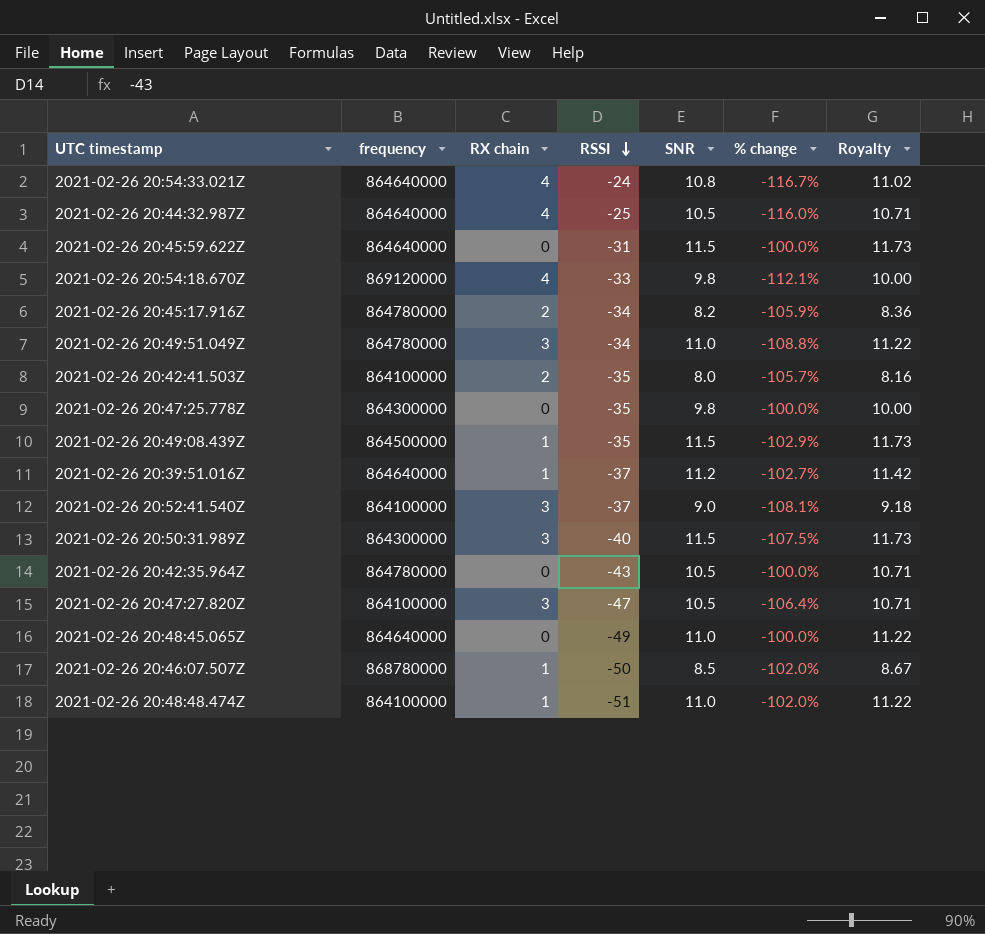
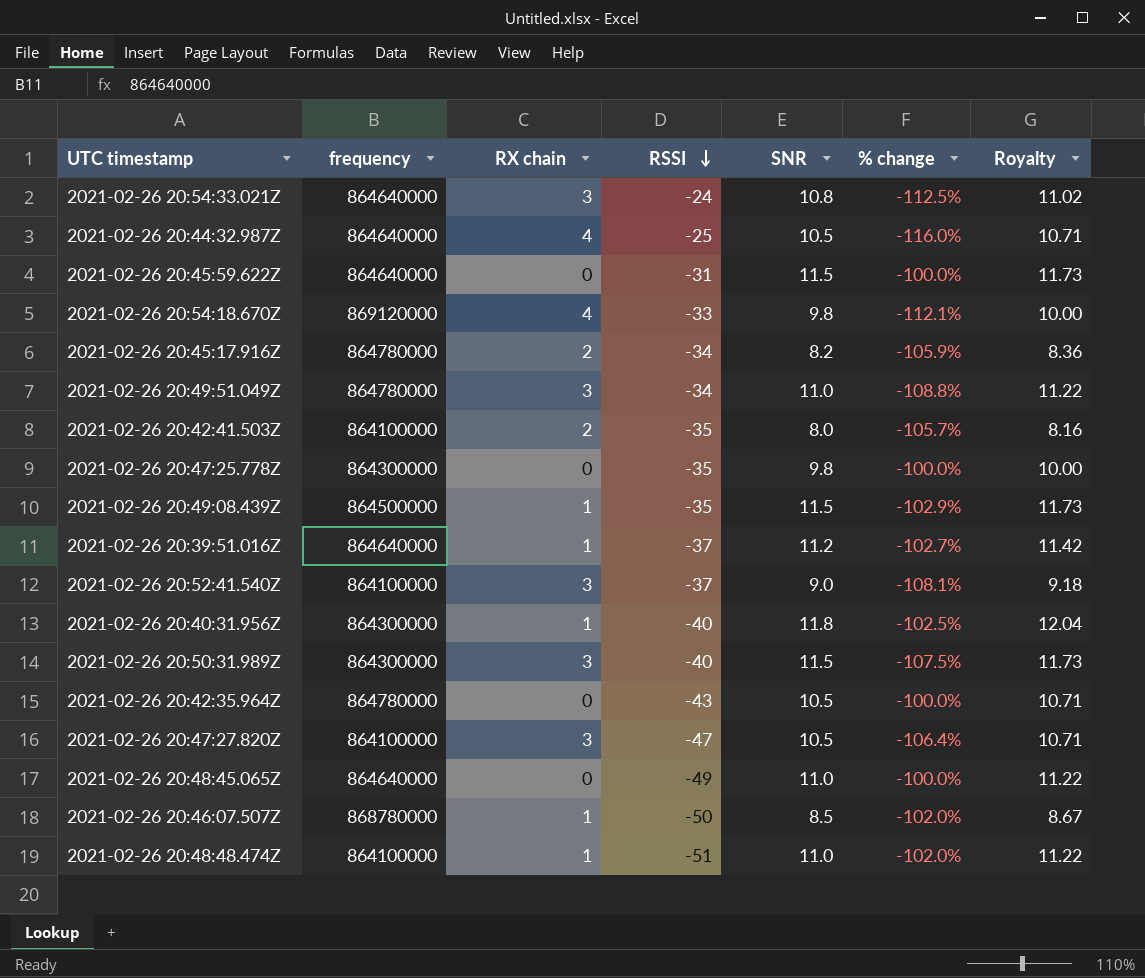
2021-02-26 20:54:33.021Z | RX chain: 4 -> 3
2021-02-26 20:54:33.021Z | % change: -116.7% -> -112.5%
row 2021-02-26 20:40:31.956Z: none -> 864300000 | 1 | -40 | 11.8 | -102.5% | 12.04

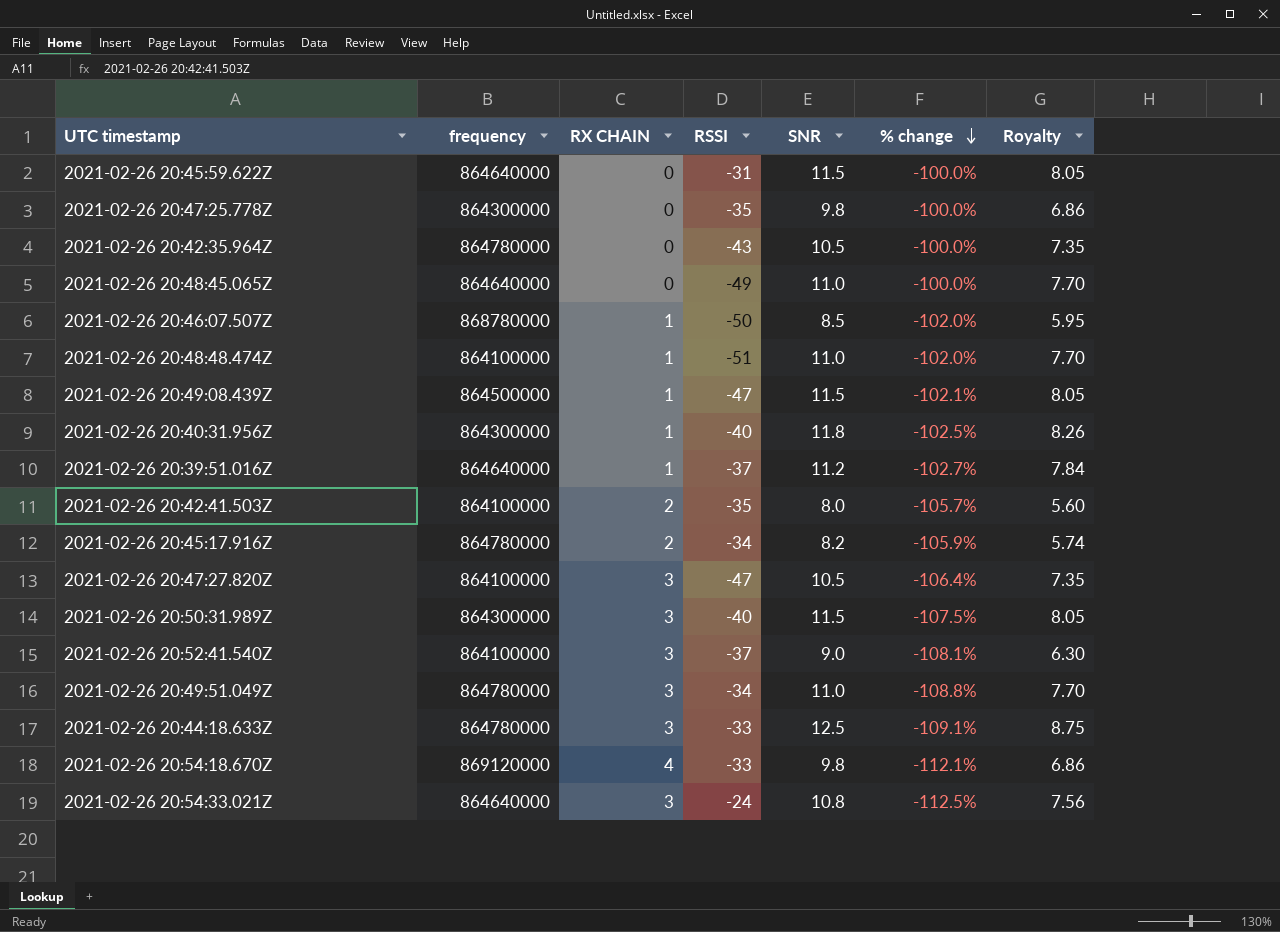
row order: RSSI descending -> % change descending
column name: RX chain -> RX CHAIN
column Royalty | formula: [SNR] * 1.02 -> [SNR] * 0.7
row 2021-02-26 20:44:32.987Z: 864640000 | 4 | -25 | 10.5 | -116.0% | 10.71 -> none
2021-02-26 20:49:08.439Z | RSSI: -35 -> -47
2021-02-26 20:49:08.439Z | % change: -102.9% -> -102.1%
row 2021-02-26 20:44:18.633Z: none -> 864780000 | 3 | -33 | 12.5 | -109.1% | 8.75

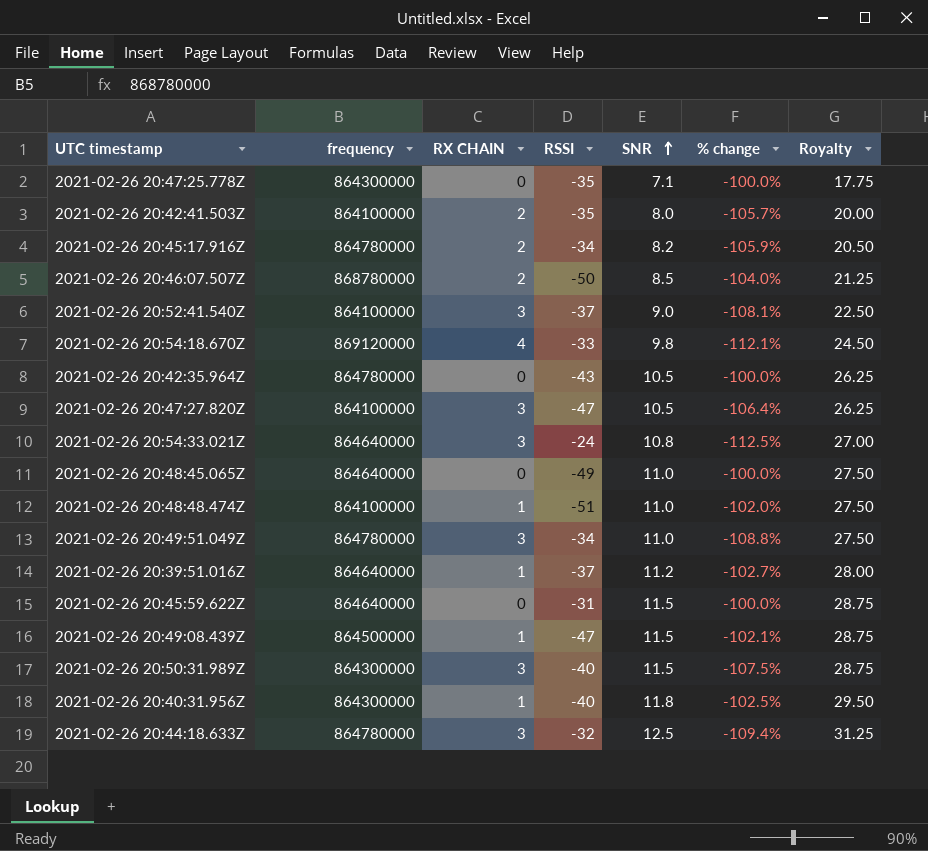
row order: % change descending -> SNR ascending
column Royalty | formula: [SNR] * 0.7 -> [SNR] * 2.5
2021-02-26 20:47:25.778Z | SNR: 9.8 -> 7.1
2021-02-26 20:46:07.507Z | RX CHAIN: 1 -> 2
2021-02-26 20:46:07.507Z | % change: -102.0% -> -104.0%
2021-02-26 20:44:18.633Z | RSSI: -33 -> -32
2021-02-26 20:44:18.633Z | % change: -109.1% -> -109.4%

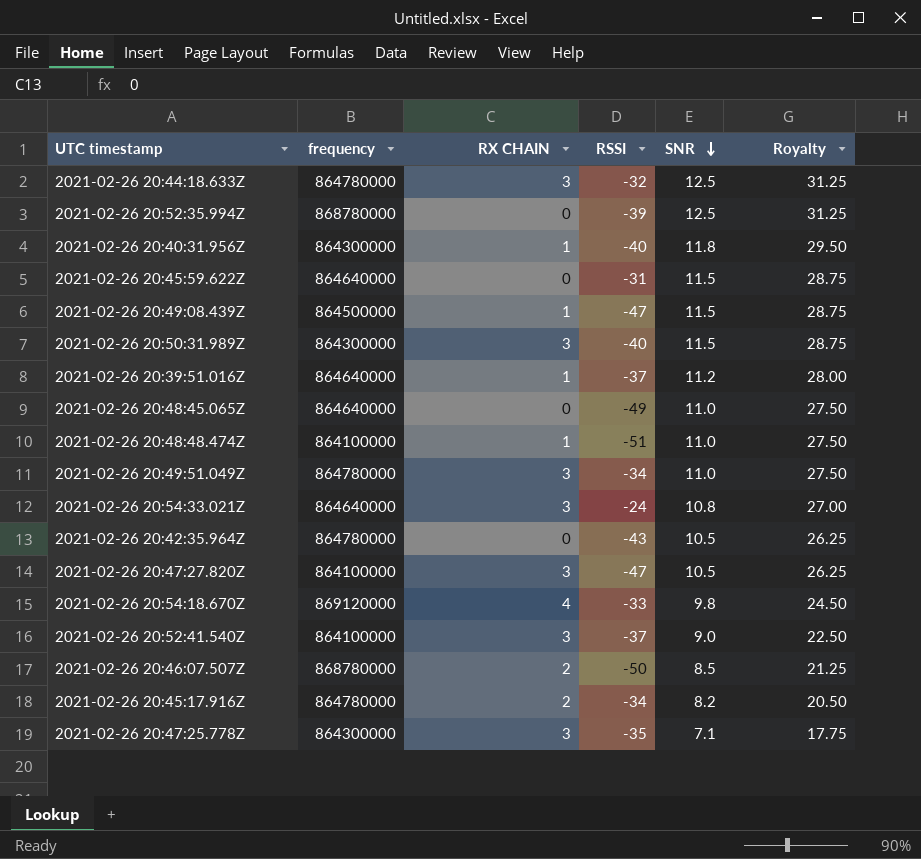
row order: SNR ascending -> SNR descending
column % change | formula: ([RX CHAIN] - [RSSI]) / [RSSI] -> none
row 2021-02-26 20:42:41.503Z: 864100000 | 2 | -35 | 8.0 | -105.7% | 20.00 -> none
row 2021-02-26 20:52:35.994Z: none -> 868780000 | 0 | -39 | 12.5 | 31.25
2021-02-26 20:47:25.778Z | RX CHAIN: 0 -> 3

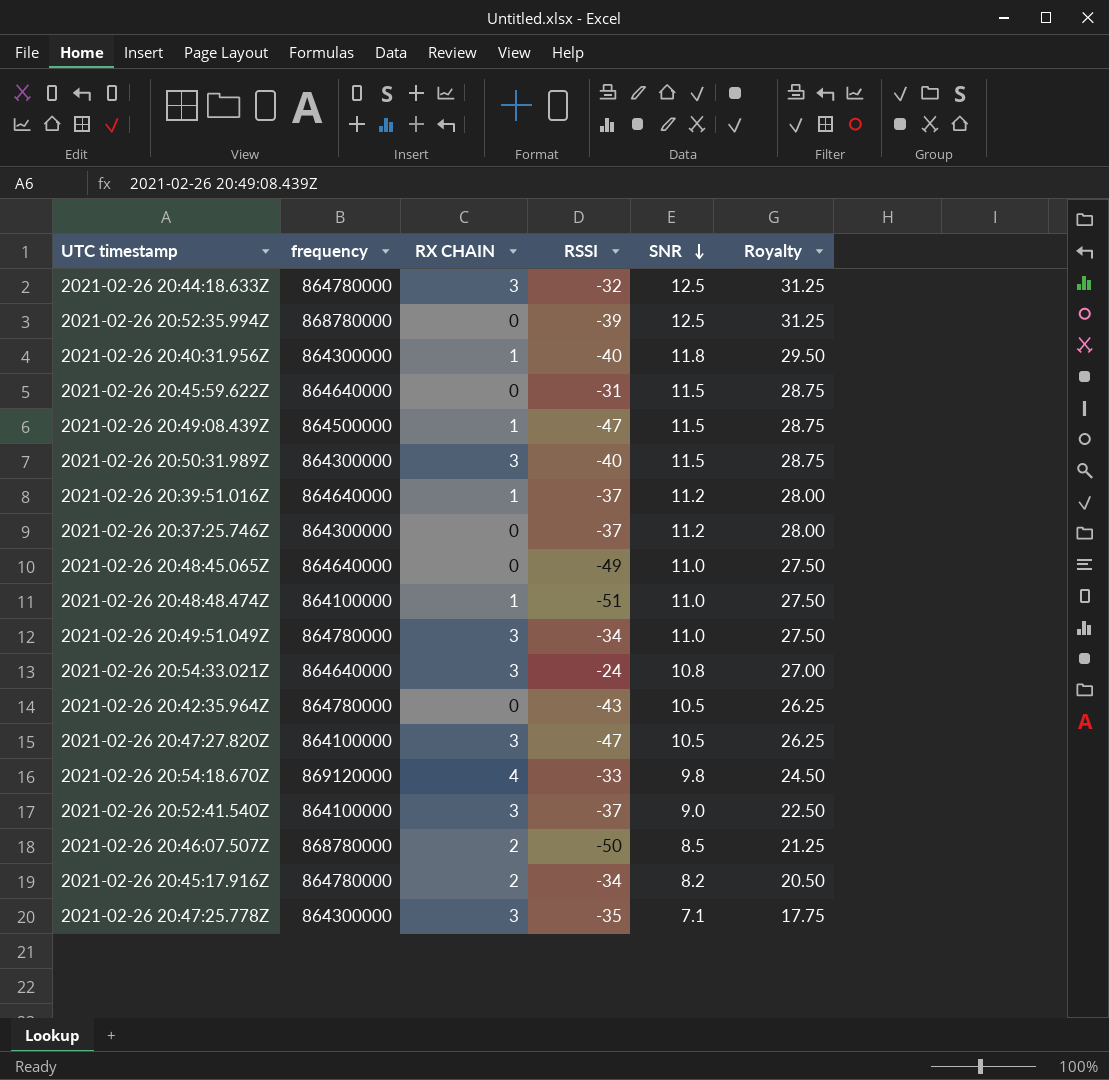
row 2021-02-26 20:37:25.746Z: none -> 864300000 | 0 | -37 | 11.2 | 28.00

